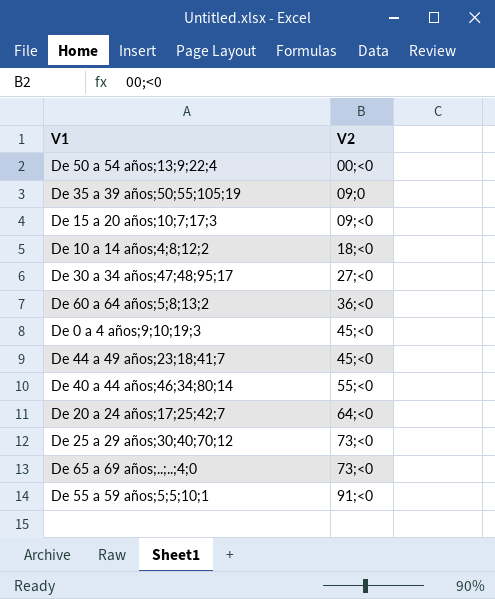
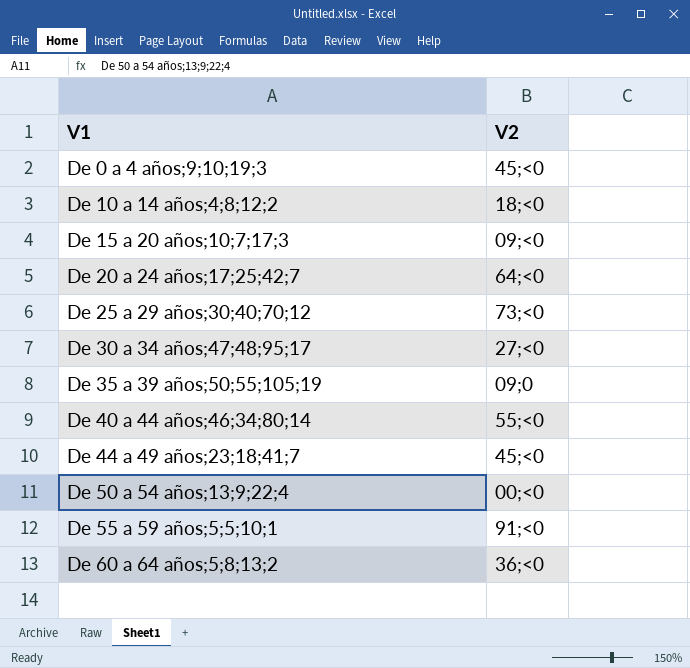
row order: V2 ascending -> V1 ascending
row De 65 a 69 años;..;..;4;0: 73;<0 -> none

